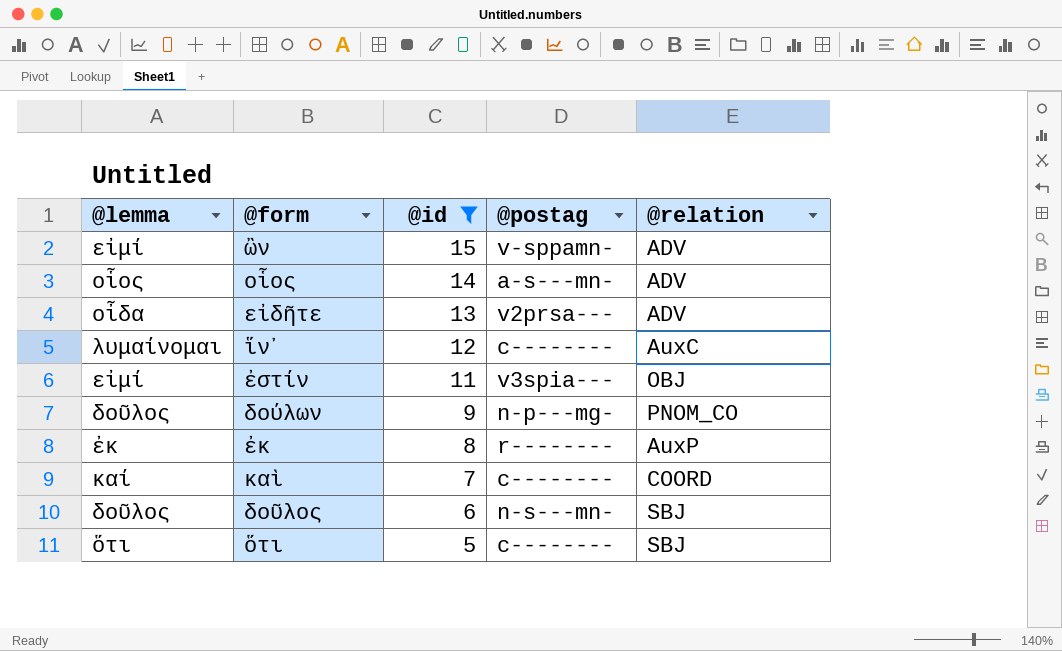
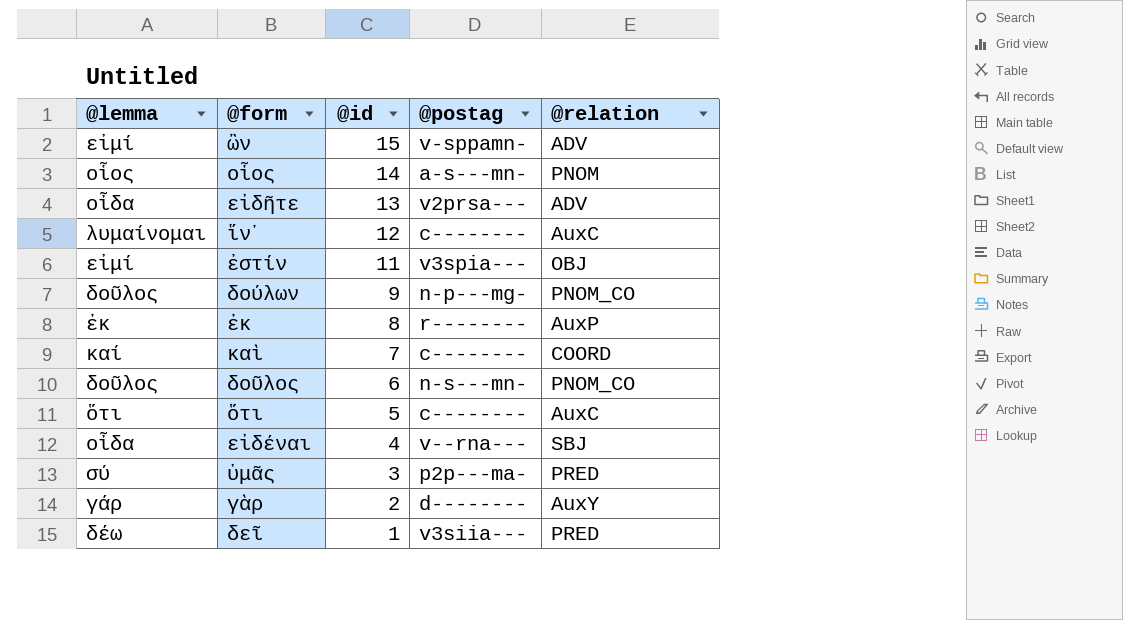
filter: @id >= 5 -> none
οἷος | @relation: ADV -> PNOM
δοῦλος | @relation: SBJ -> PNOM_CO
ὅτι | @relation: SBJ -> AuxC

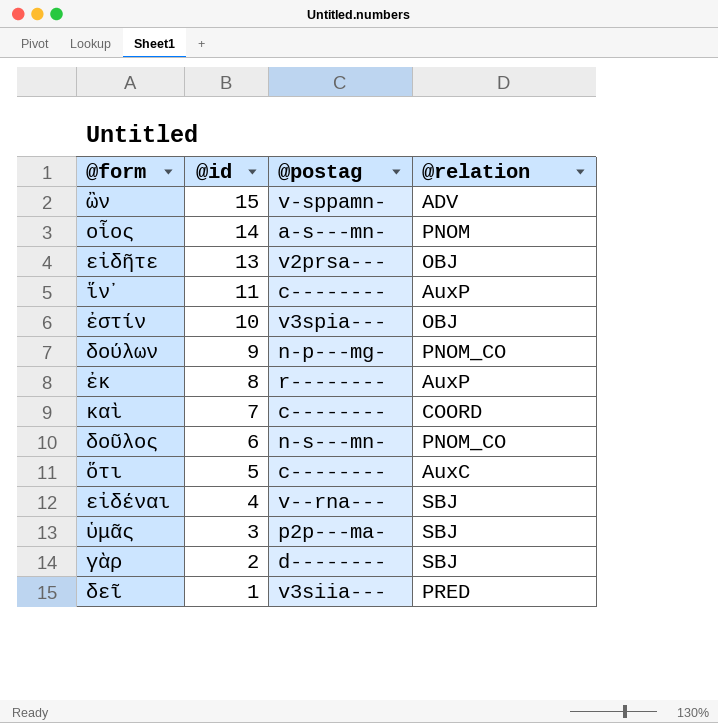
column @lemma | position: 1 -> none
εἰδῆτε | @relation: ADV -> OBJ
ἵν᾽ | @id: 12 -> 11
ἵν᾽ | @relation: AuxC -> AuxP
ἐστίν | @id: 11 -> 10
ὑμᾶς | @relation: PRED -> SBJ
γὰρ | @relation: AuxY -> SBJ

